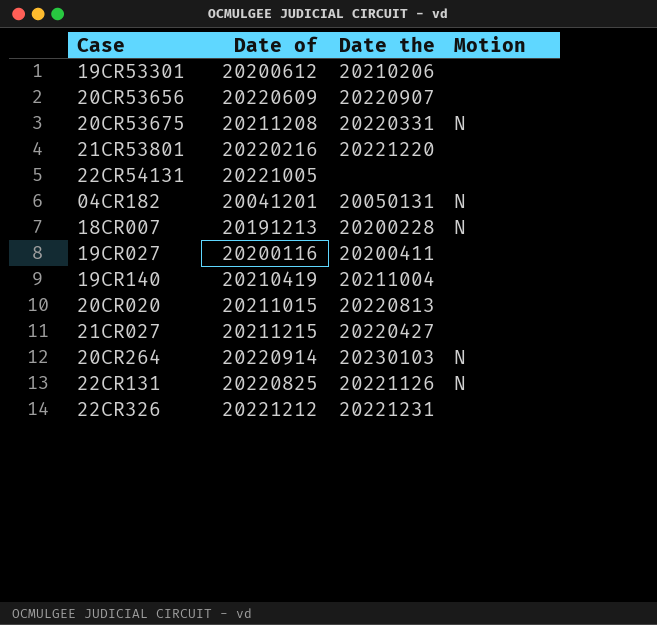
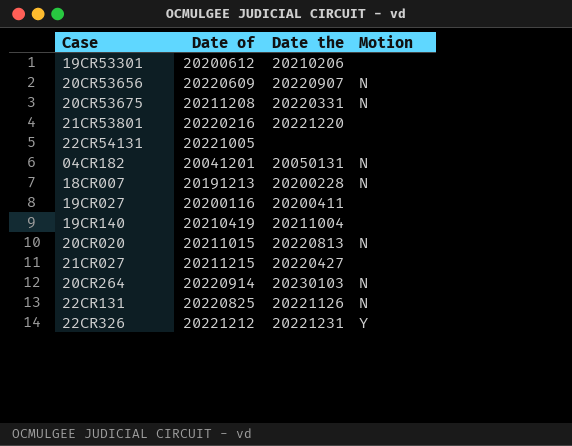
20CR53656 | Motion: none -> N
20CR020 | Motion: none -> N
22CR326 | Motion: none -> Y

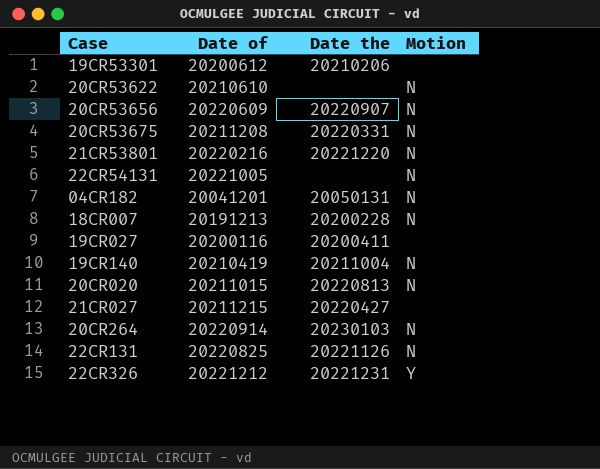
row 20CR53622: none -> 20210610 | none | N
21CR53801 | Motion: none -> N
22CR54131 | Motion: none -> N
19CR140 | Motion: none -> N

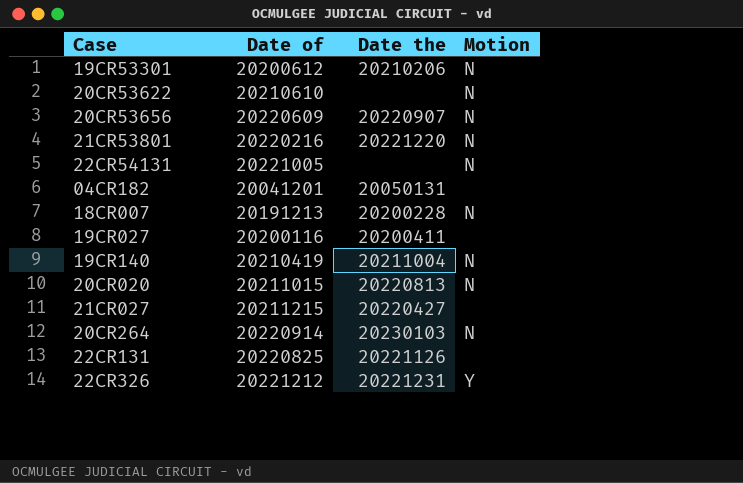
row 20CR53675: 20211208 | 20220331 | N -> none
19CR53301 | Motion: none -> N
04CR182 | Motion: N -> none
22CR131 | Motion: N -> none

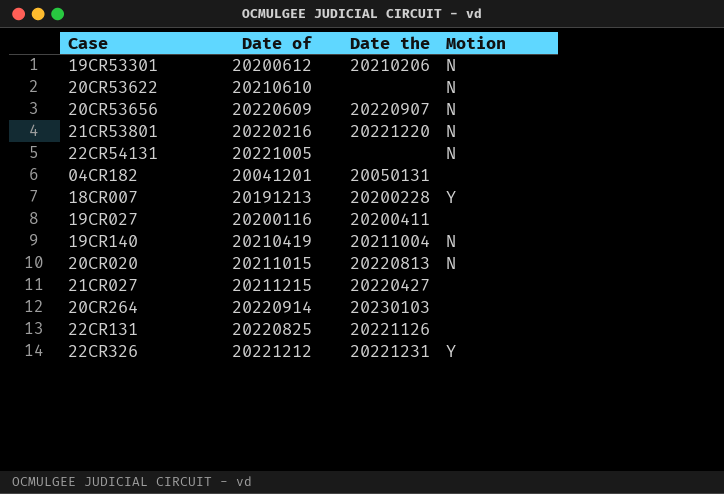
18CR007 | Motion: N -> Y
20CR264 | Motion: N -> none

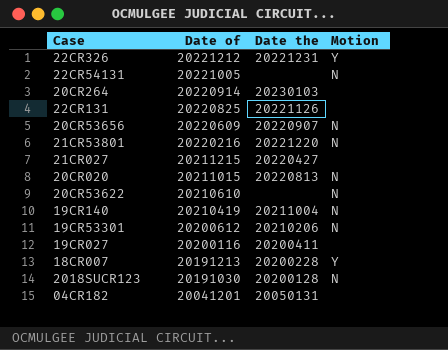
row order: none -> Date of descending
row 2018SUCR123: none -> 20191030 | 20200128 | N

